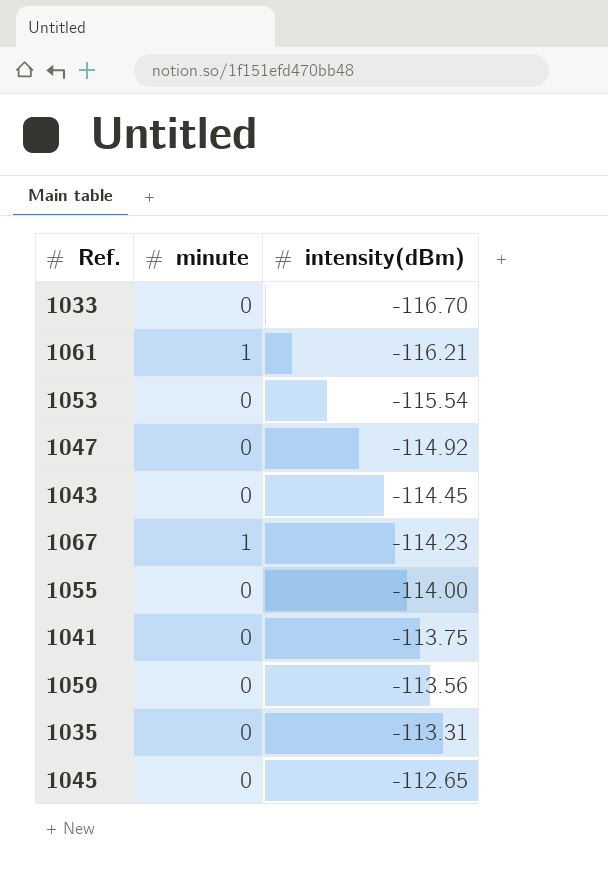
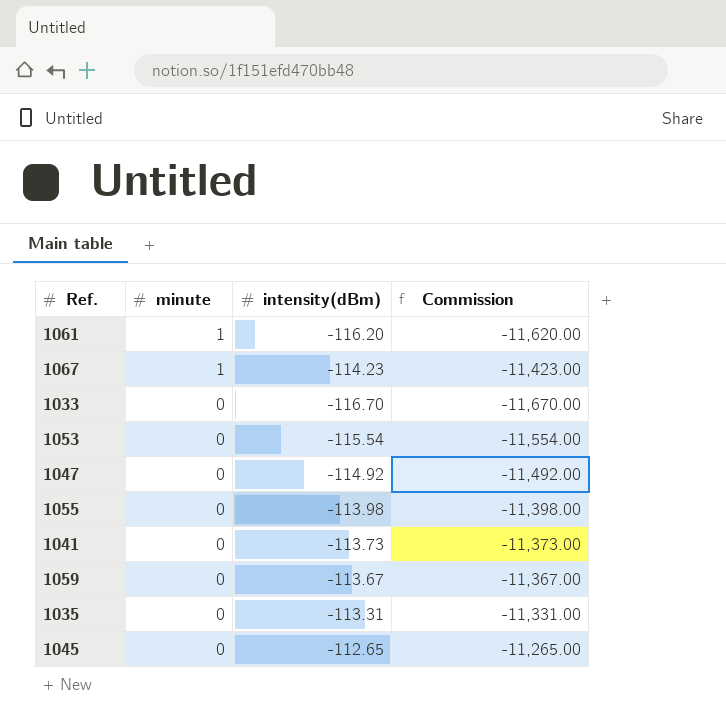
row order: intensity(dBm) ascending -> minute descending
column Commission | formula: none -> [intensity(dBm)] * 100
row 1043: 0 | -114.45 -> none
1061 | intensity(dBm): -116.21 -> -116.20
1055 | intensity(dBm): -114.00 -> -113.98
1041 | intensity(dBm): -113.75 -> -113.73
1059 | intensity(dBm): -113.56 -> -113.67

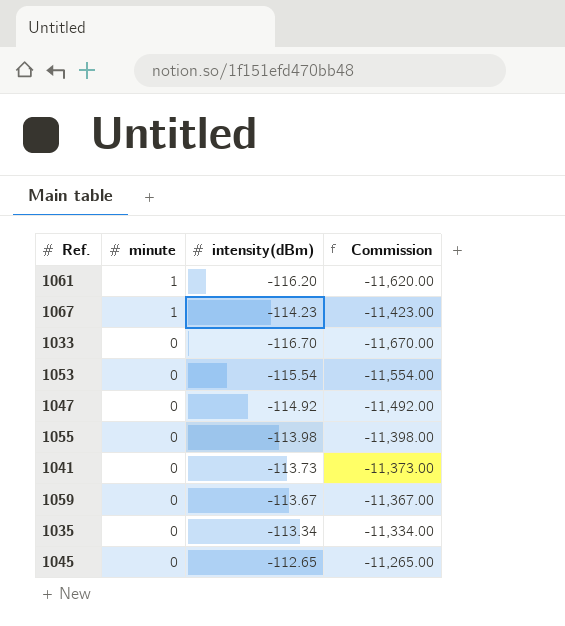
1035 | intensity(dBm): -113.31 -> -113.34
1035 | Commission: -11,331.00 -> -11,334.00

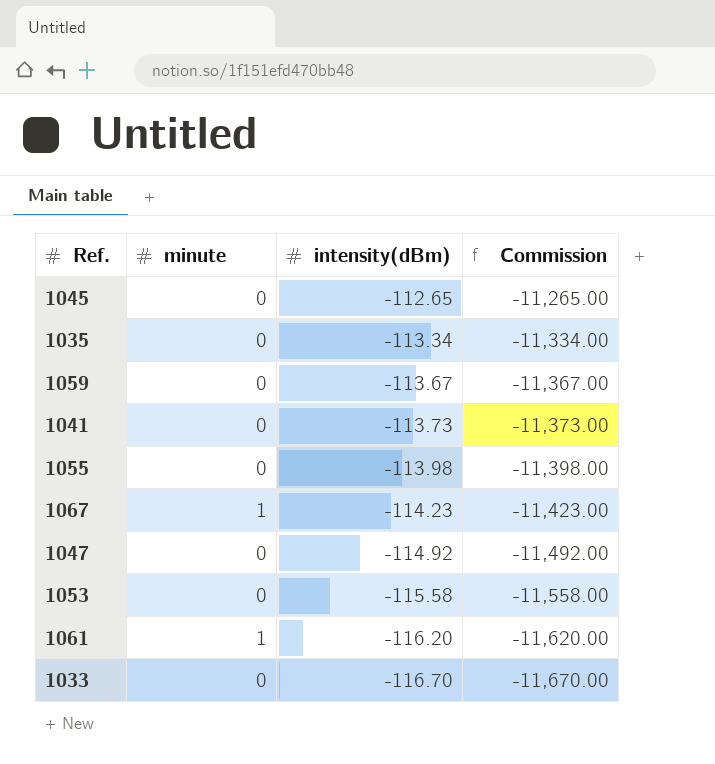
row order: minute descending -> intensity(dBm) descending
1053 | intensity(dBm): -115.54 -> -115.58
1053 | Commission: -11,554.00 -> -11,558.00

